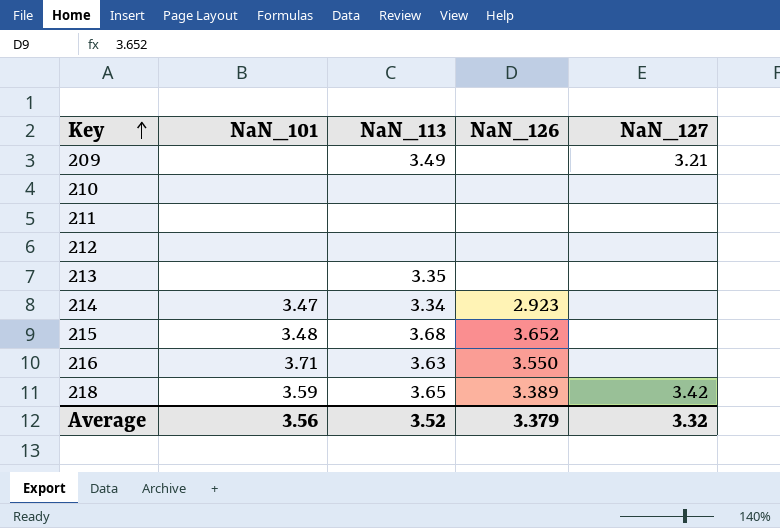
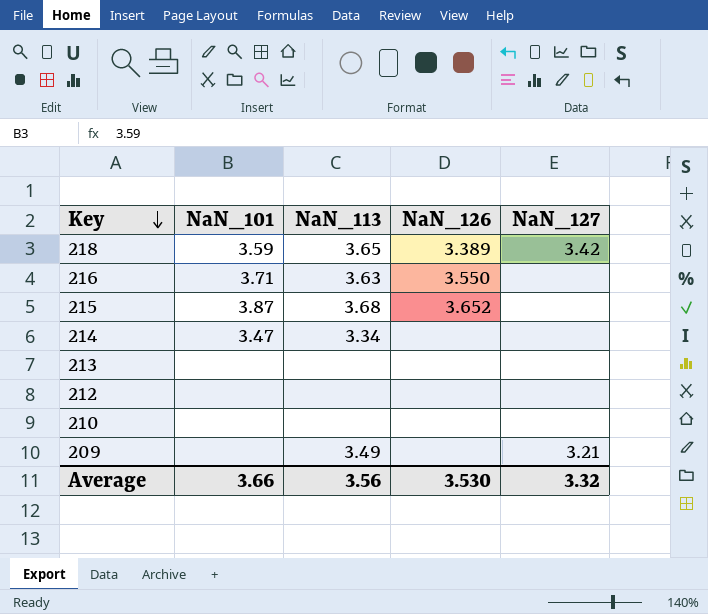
row order: Key ascending -> Key descending
row 211: none | none | none | none -> none
215 | NaN_101: 3.48 -> 3.87
214 | NaN_126: 2.923 -> none
213 | NaN_113: 3.35 -> none
Average | NaN_101: 3.56 -> 3.66
Average | NaN_113: 3.52 -> 3.56
Average | NaN_126: 3.379 -> 3.530

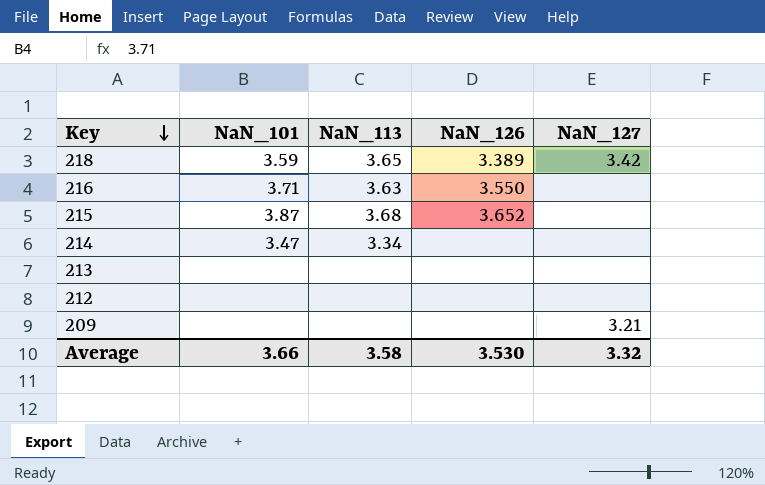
row 210: none | none | none | none -> none
209 | NaN_113: 3.49 -> none
Average | NaN_113: 3.56 -> 3.58

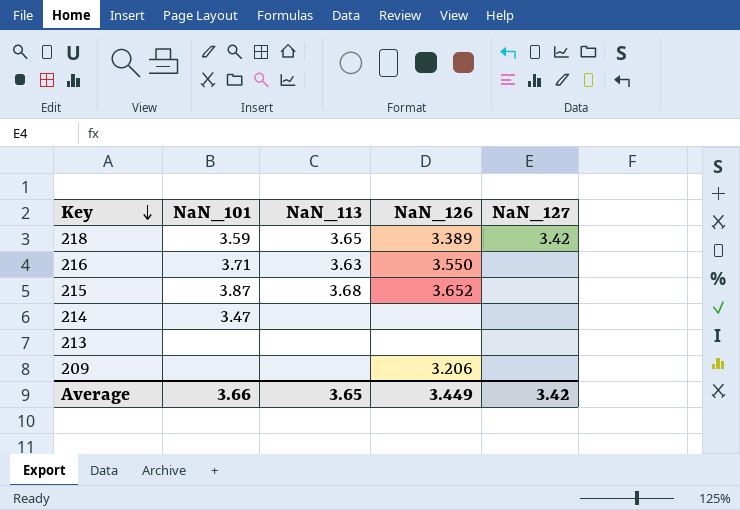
row 212: none | none | none | none -> none
214 | NaN_113: 3.34 -> none
209 | NaN_126: none -> 3.206
209 | NaN_127: 3.21 -> none
Average | NaN_113: 3.58 -> 3.65
Average | NaN_126: 3.530 -> 3.449
Average | NaN_127: 3.32 -> 3.42

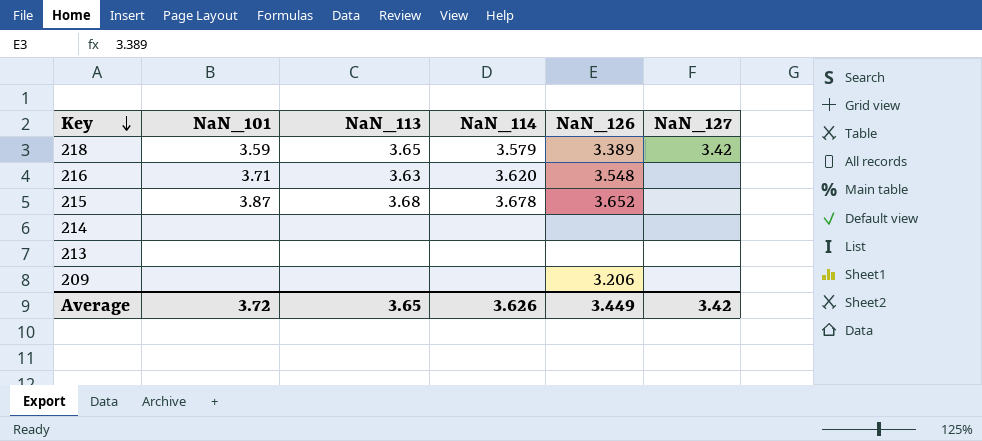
column NaN_114 | position: none -> 4
216 | NaN_126: 3.550 -> 3.548
214 | NaN_101: 3.47 -> none
Average | NaN_101: 3.66 -> 3.72

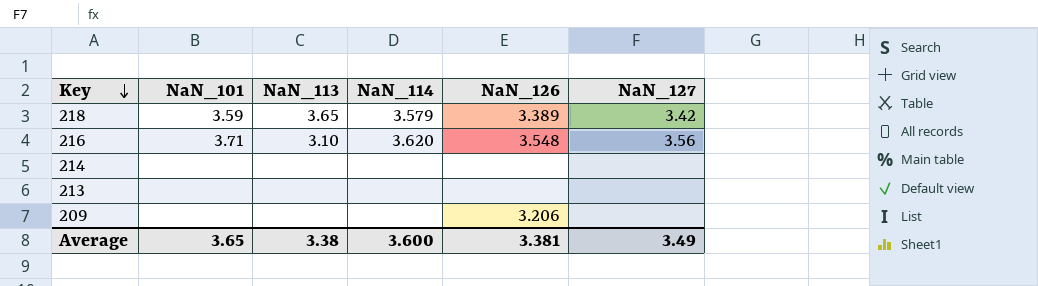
row 215: 3.87 | 3.68 | 3.678 | 3.652 | none -> none
216 | NaN_113: 3.63 -> 3.10
216 | NaN_127: none -> 3.56
Average | NaN_101: 3.72 -> 3.65
Average | NaN_113: 3.65 -> 3.38
Average | NaN_114: 3.626 -> 3.600
Average | NaN_126: 3.449 -> 3.381
Average | NaN_127: 3.42 -> 3.49

